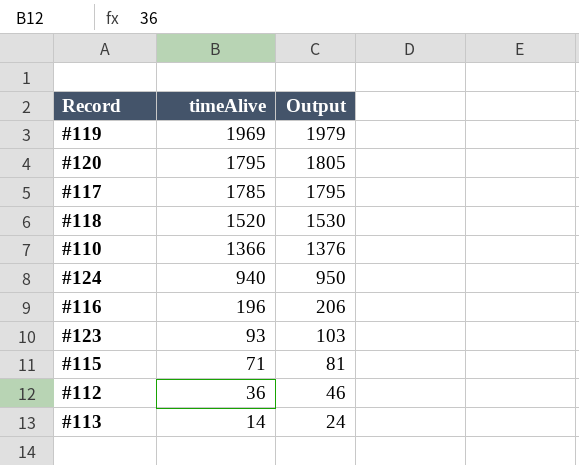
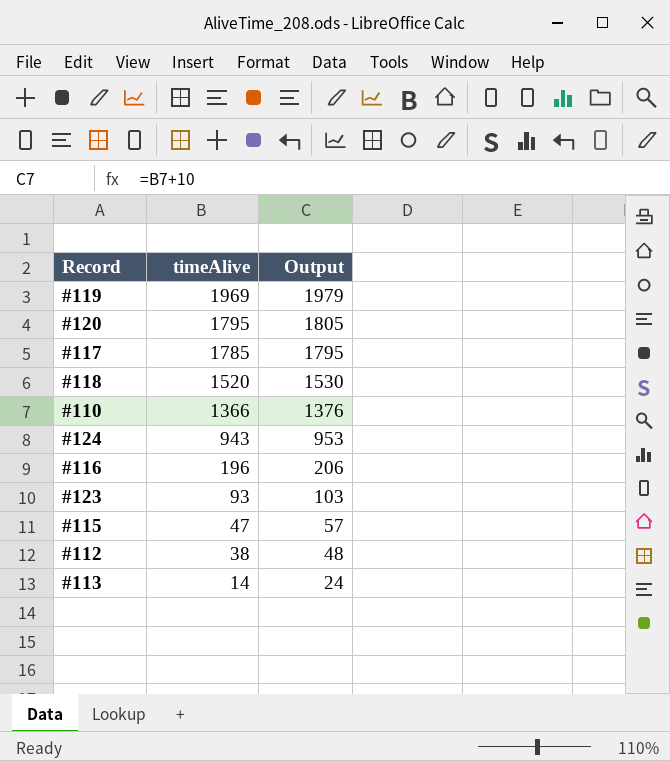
#124 | timeAlive: 940 -> 943
#124 | Output: 950 -> 953
#115 | timeAlive: 71 -> 47
#115 | Output: 81 -> 57
#112 | timeAlive: 36 -> 38
#112 | Output: 46 -> 48

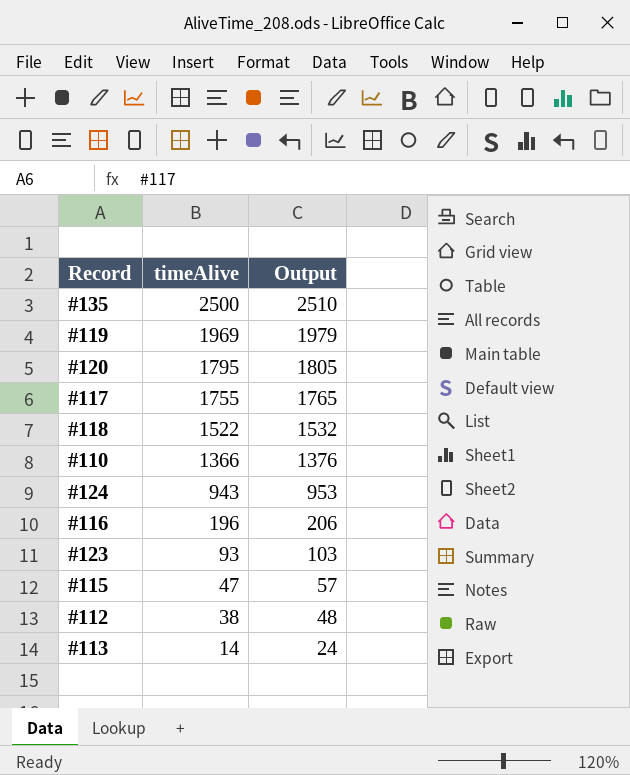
row #135: none -> 2500 | 2510
#117 | timeAlive: 1785 -> 1755
#117 | Output: 1795 -> 1765
#118 | timeAlive: 1520 -> 1522
#118 | Output: 1530 -> 1532

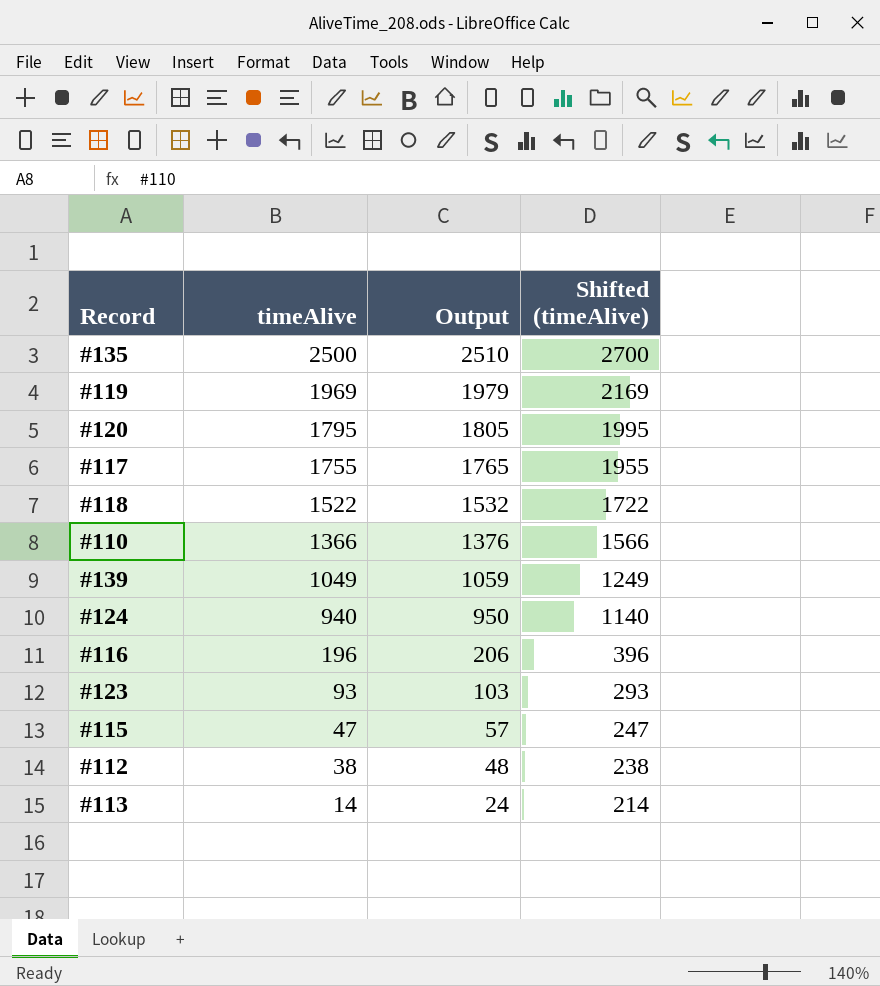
column Shifted (timeAlive) | formula: none -> [timeAlive] + 200
row #139: none -> 1049 | 1059 | 1249
#124 | timeAlive: 943 -> 940
#124 | Output: 953 -> 950

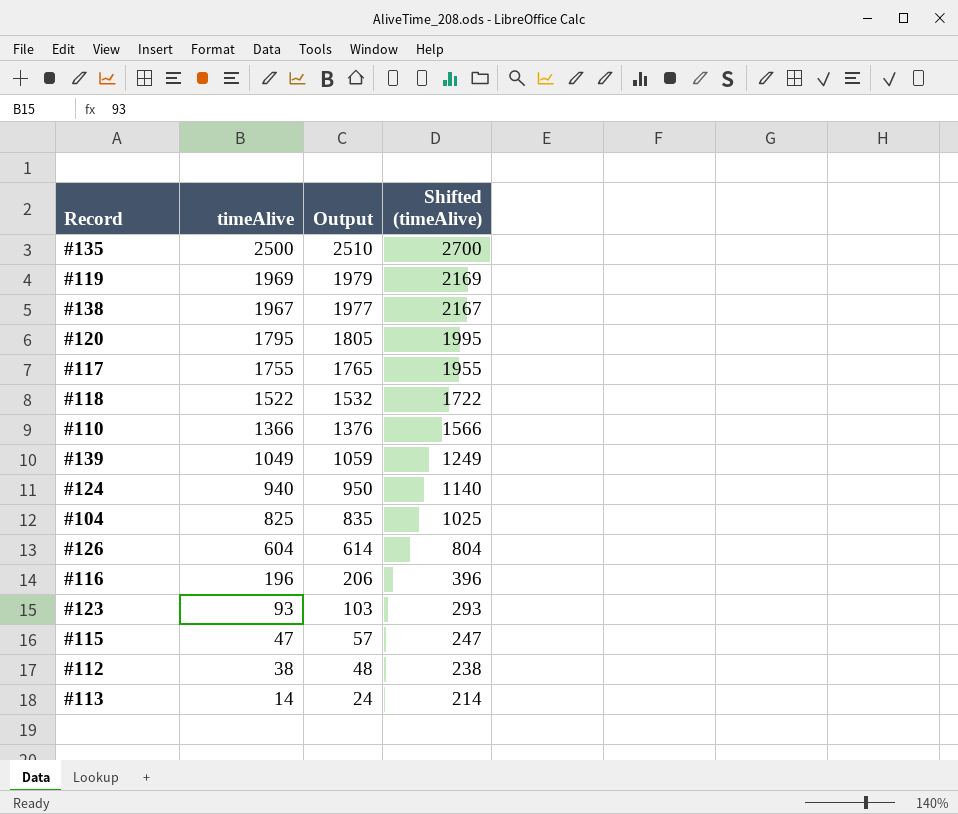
row #138: none -> 1967 | 1977 | 2167
row #104: none -> 825 | 835 | 1025
row #126: none -> 604 | 614 | 804

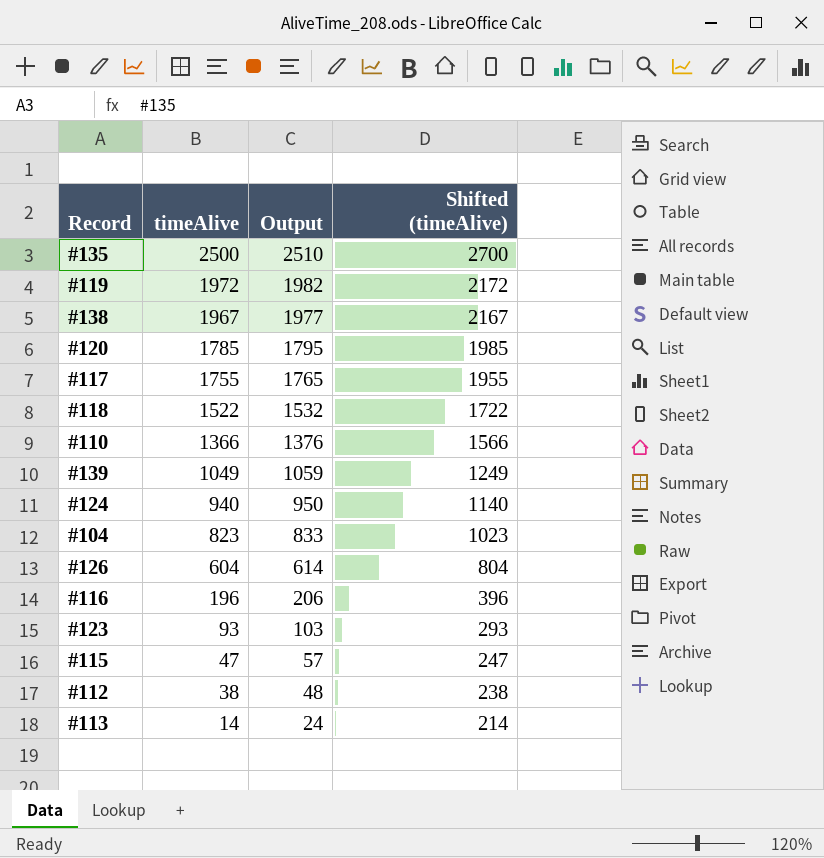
#119 | timeAlive: 1969 -> 1972
#119 | Output: 1979 -> 1982
#119 | Shifted (timeAlive): 2169 -> 2172
#120 | timeAlive: 1795 -> 1785
#120 | Output: 1805 -> 1795
#120 | Shifted (timeAlive): 1995 -> 1985
#104 | timeAlive: 825 -> 823
#104 | Output: 835 -> 833
#104 | Shifted (timeAlive): 1025 -> 1023

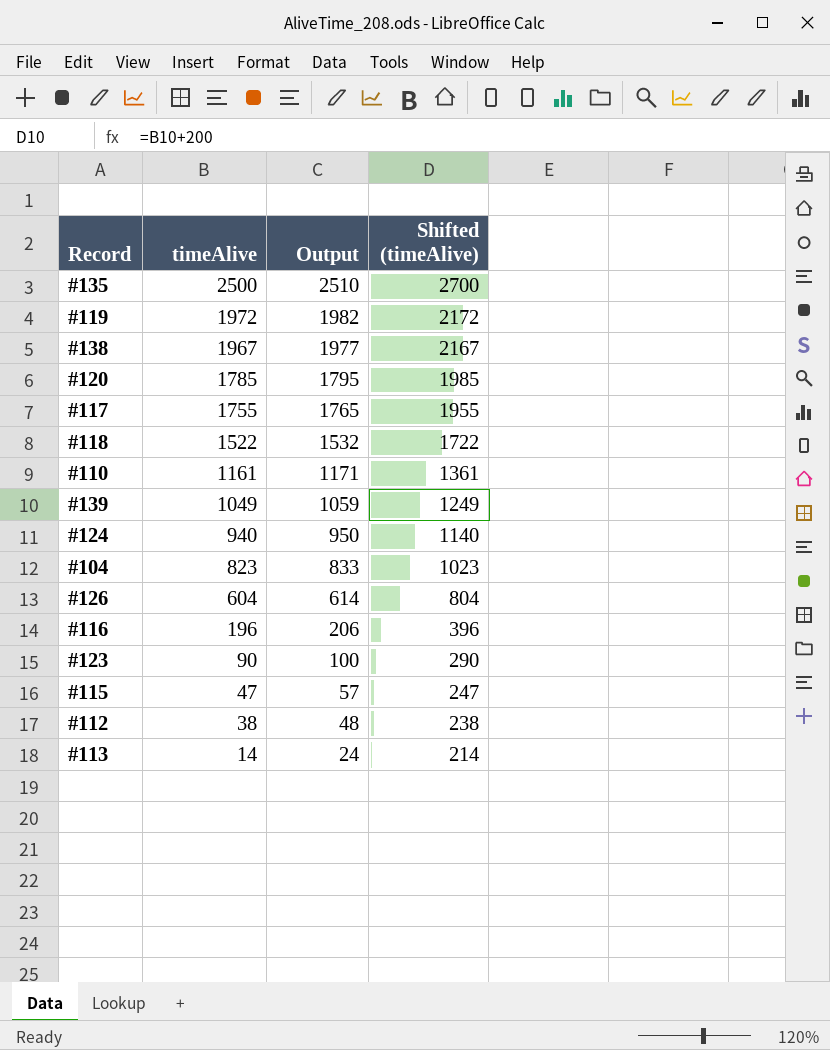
#110 | timeAlive: 1366 -> 1161
#110 | Output: 1376 -> 1171
#110 | Shifted (timeAlive): 1566 -> 1361
#123 | timeAlive: 93 -> 90
#123 | Output: 103 -> 100
#123 | Shifted (timeAlive): 293 -> 290

